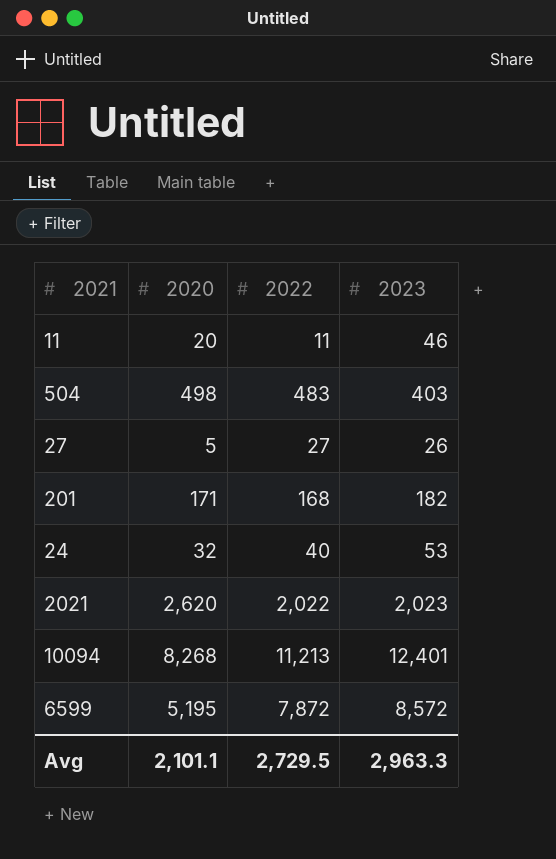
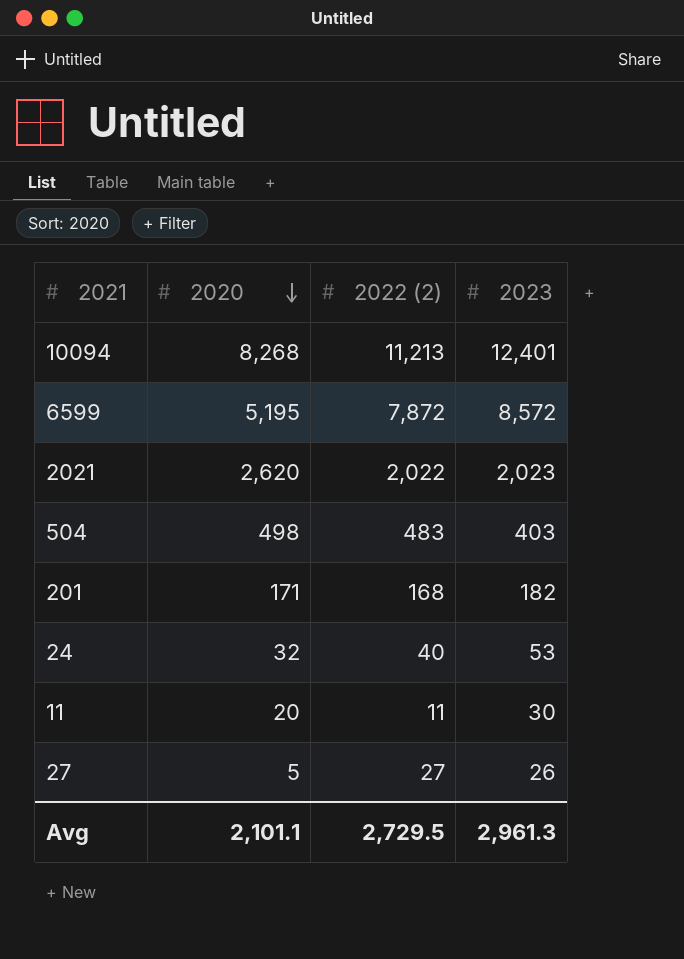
row order: none -> 2020 descending
column name: 2022 -> 2022 (2)
11 | 2023: 46 -> 30
Avg | 2023: 2,963.3 -> 2,961.3

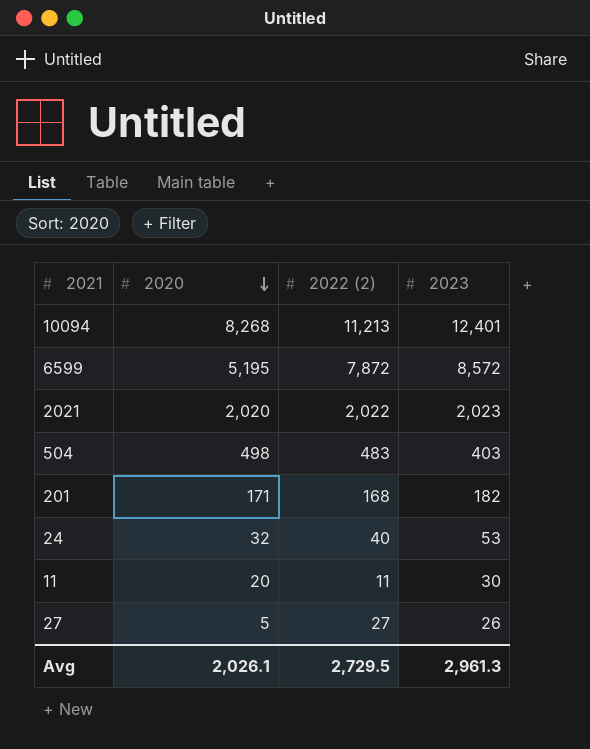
2021 | 2020: 2,620 -> 2,020
Avg | 2020: 2,101.1 -> 2,026.1

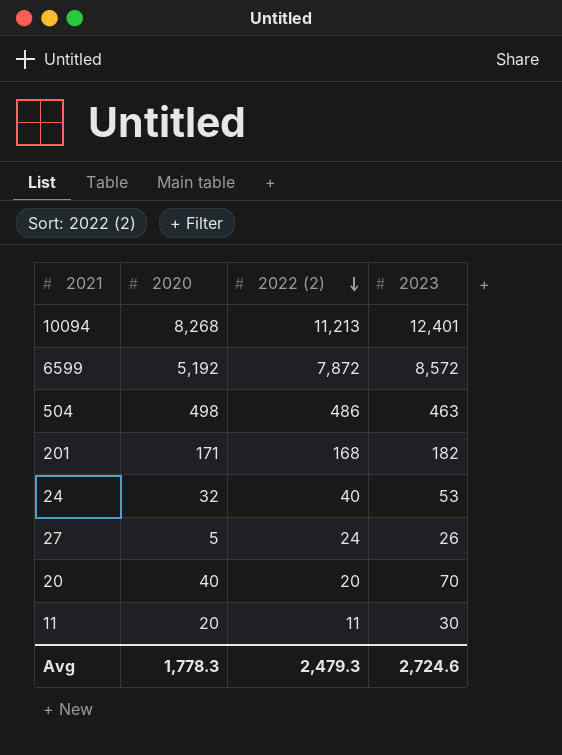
row order: 2020 descending -> 2022 (2) descending
row 2021: 2,020 | 2,022 | 2,023 -> none
6599 | 2020: 5,195 -> 5,192
504 | 2022 (2): 483 -> 486
504 | 2023: 403 -> 463
27 | 2022 (2): 27 -> 24
row 20: none -> 40 | 20 | 70
Avg | 2020: 2,026.1 -> 1,778.3
Avg | 2022 (2): 2,729.5 -> 2,479.3
Avg | 2023: 2,961.3 -> 2,724.6

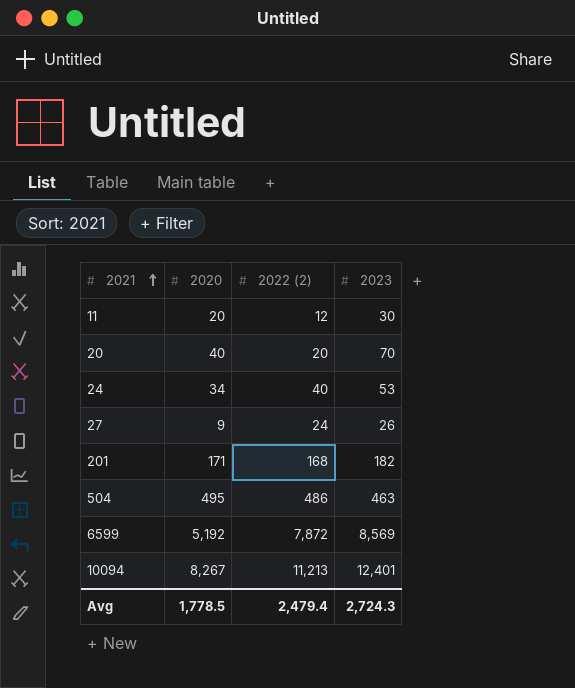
row order: 2022 (2) descending -> 2021 ascending
11 | 2022 (2): 11 -> 12
24 | 2020: 32 -> 34
27 | 2020: 5 -> 9
504 | 2020: 498 -> 495
6599 | 2023: 8,572 -> 8,569
10094 | 2020: 8,268 -> 8,267
Avg | 2020: 1,778.3 -> 1,778.5
Avg | 2022 (2): 2,479.3 -> 2,479.4
Avg | 2023: 2,724.6 -> 2,724.3

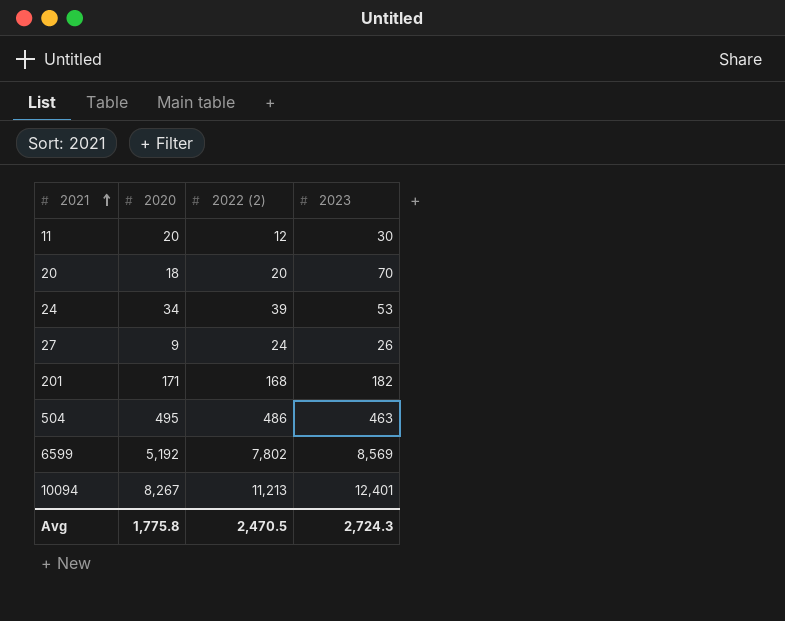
20 | 2020: 40 -> 18
24 | 2022 (2): 40 -> 39
6599 | 2022 (2): 7,872 -> 7,802
Avg | 2020: 1,778.5 -> 1,775.8
Avg | 2022 (2): 2,479.4 -> 2,470.5

